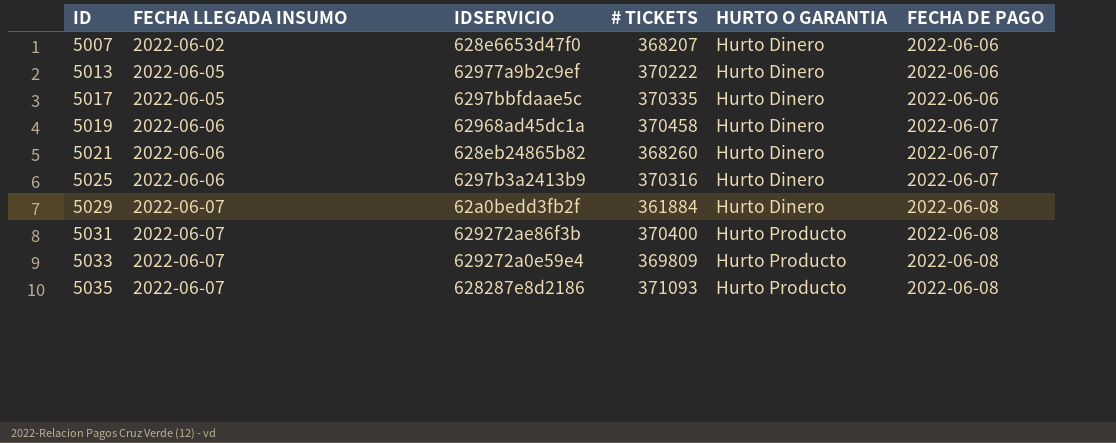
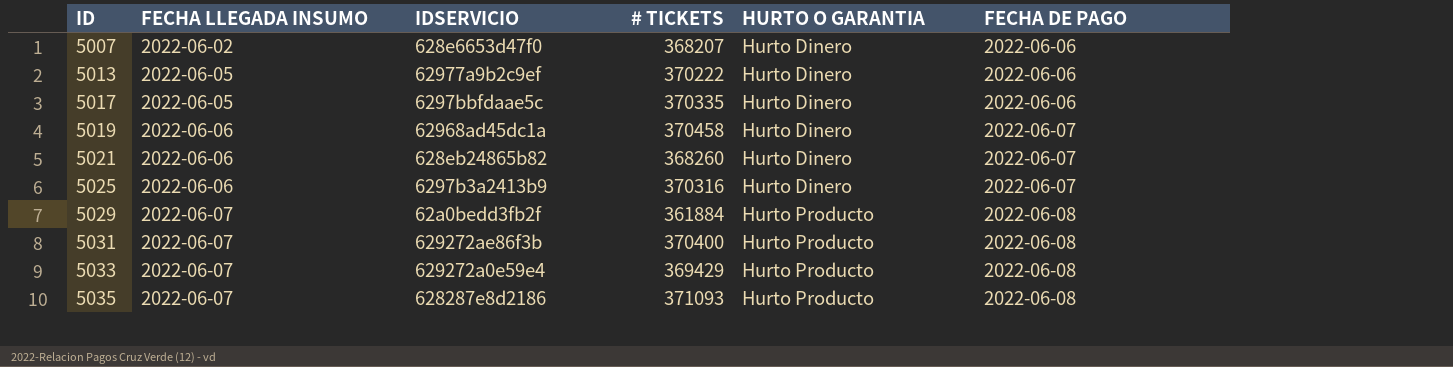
5029 | HURTO O GARANTIA: Hurto Dinero -> Hurto Producto
5033 | # TICKETS: 369809 -> 369429

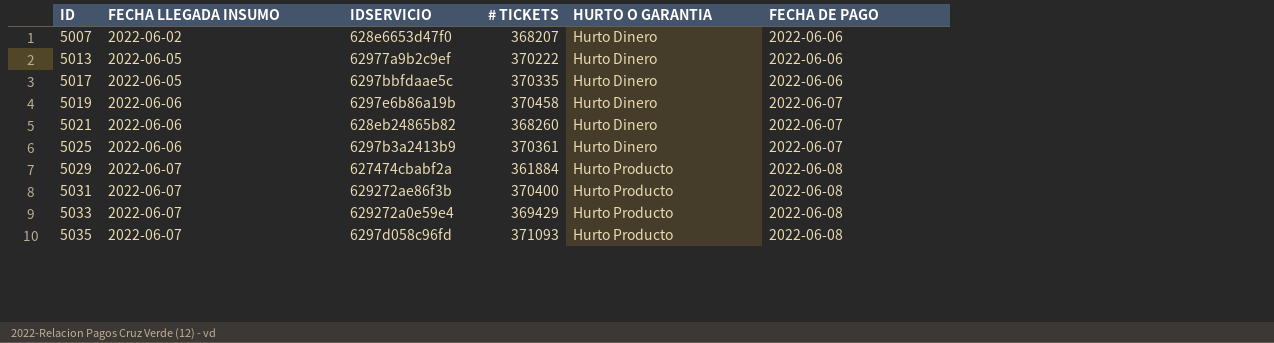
5019 | IDSERVICIO: 62968ad45dc1a -> 6297e6b86a19b
5025 | # TICKETS: 370316 -> 370361
5029 | IDSERVICIO: 62a0bedd3fb2f -> 627474cbabf2a
5035 | IDSERVICIO: 628287e8d2186 -> 6297d058c96fd

